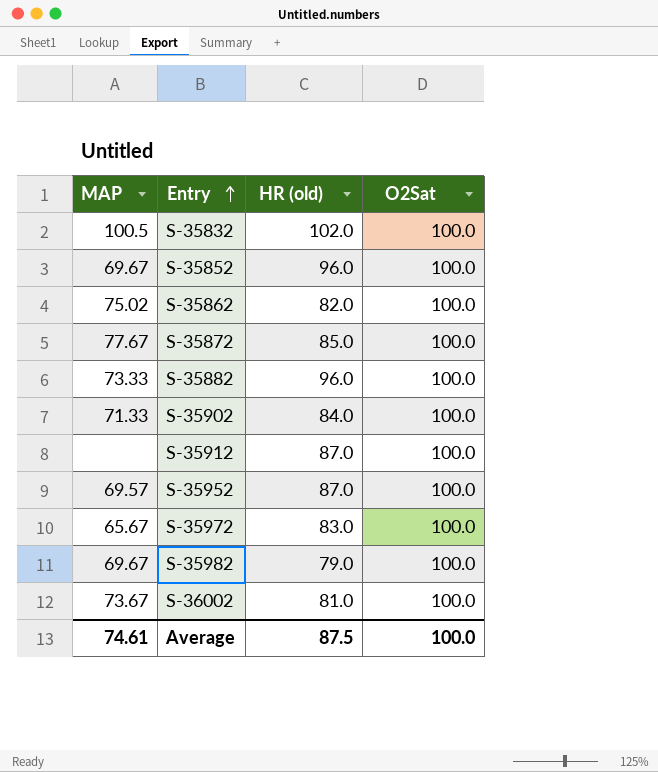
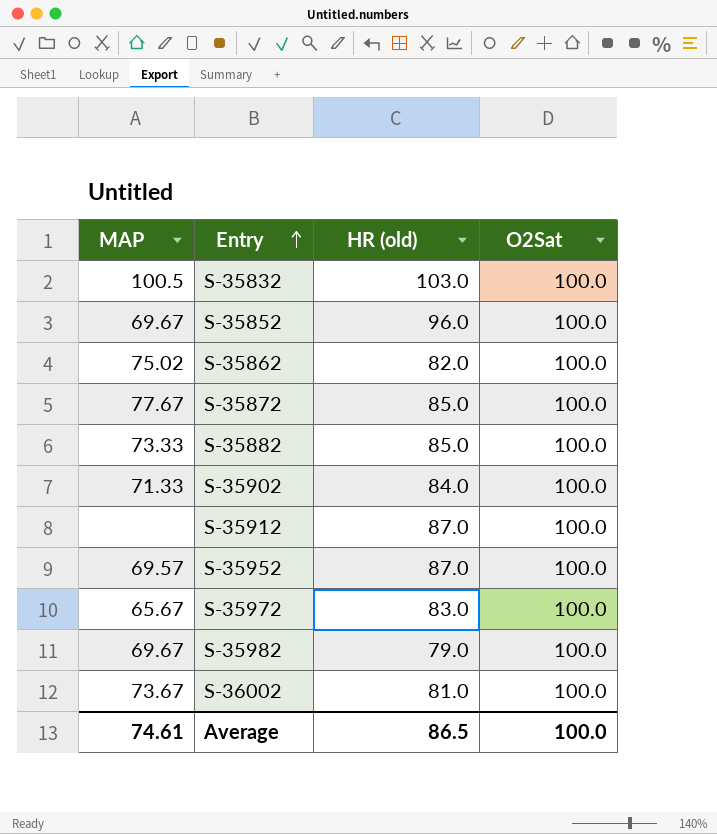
S-35832 | HR (old): 102.0 -> 103.0
S-35882 | HR (old): 96.0 -> 85.0
Average | HR (old): 87.5 -> 86.5

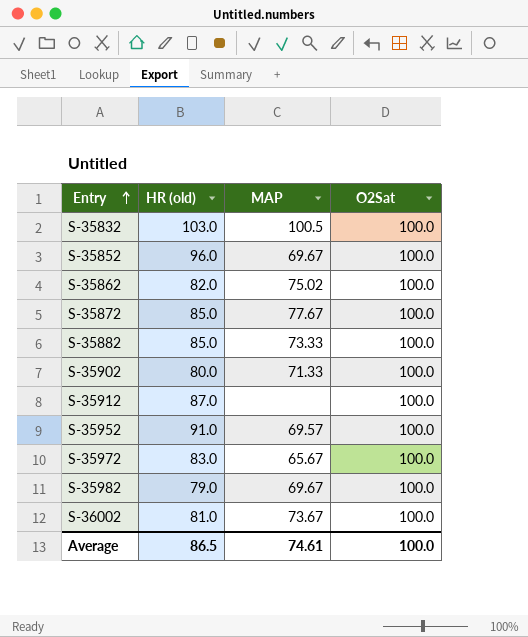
column MAP | position: 1 -> 3
S-35902 | HR (old): 84.0 -> 80.0
S-35952 | HR (old): 87.0 -> 91.0

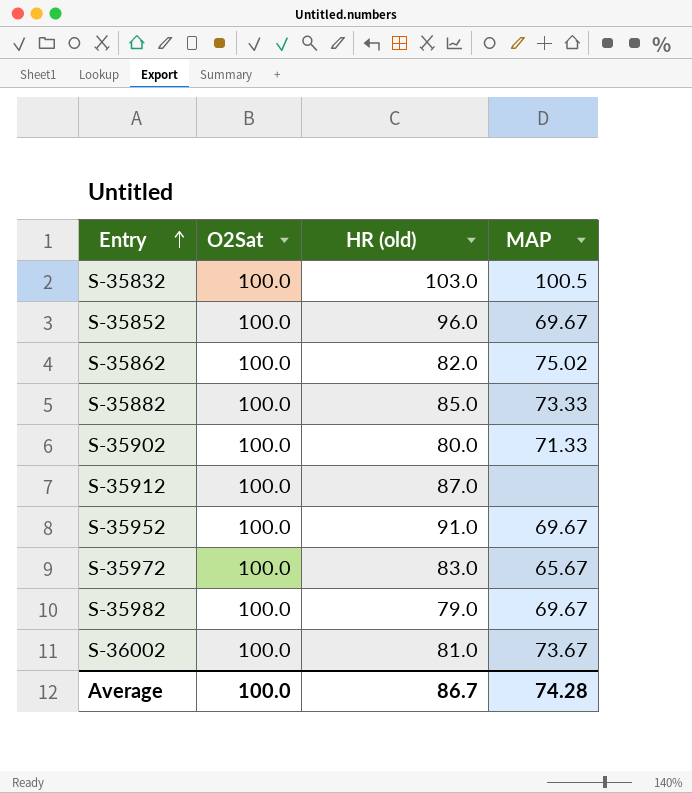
column O2Sat | position: 4 -> 2
row S-35872: 85.0 | 77.67 | 100.0 -> none
S-35952 | MAP: 69.57 -> 69.67
Average | HR (old): 86.5 -> 86.7
Average | MAP: 74.61 -> 74.28

